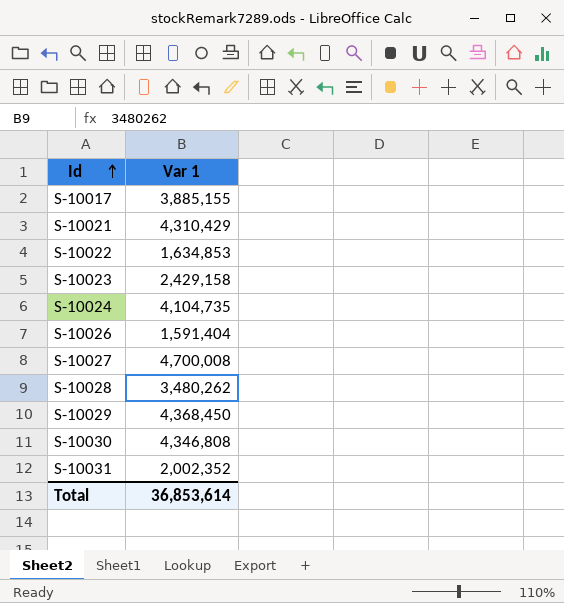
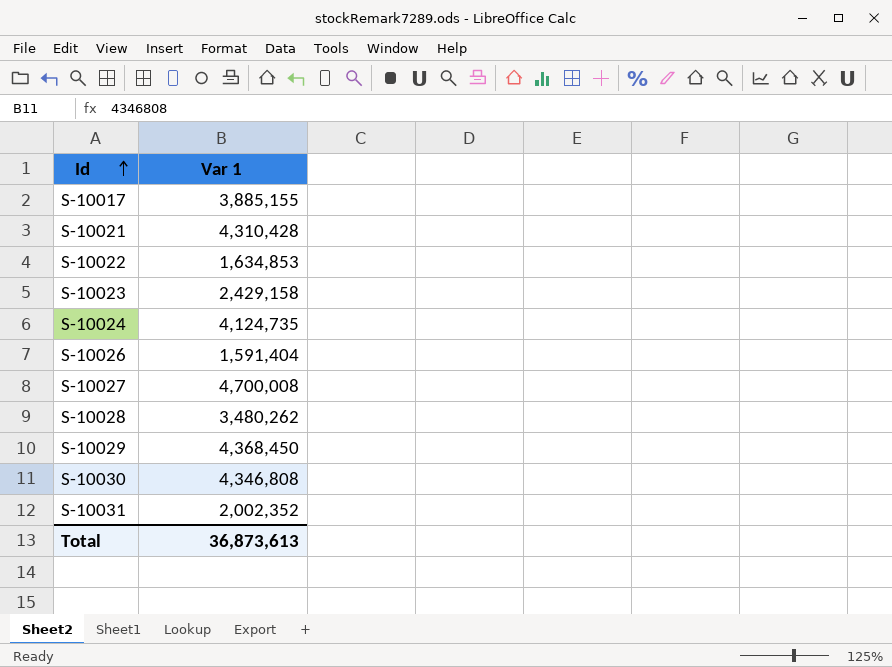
S-10021 | Var 1: 4,310,429 -> 4,310,428
S-10024 | Var 1: 4,104,735 -> 4,124,735
Total | Var 1: 36,853,614 -> 36,873,613

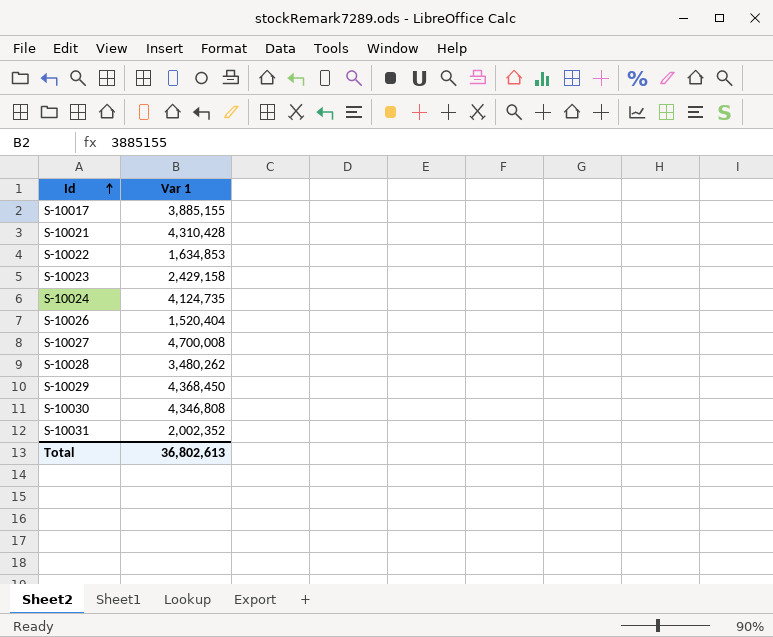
S-10026 | Var 1: 1,591,404 -> 1,520,404
Total | Var 1: 36,873,613 -> 36,802,613

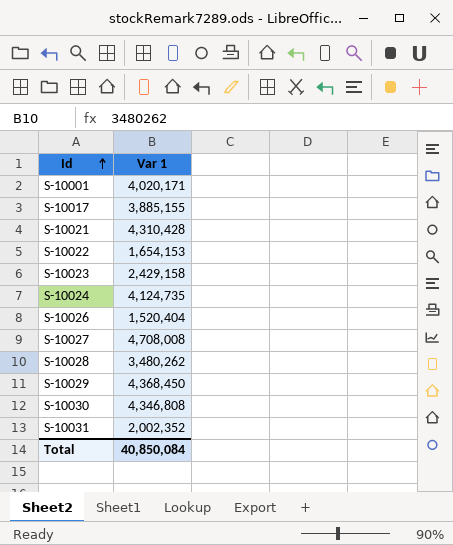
row S-10001: none -> 4,020,171
S-10022 | Var 1: 1,634,853 -> 1,654,153
S-10027 | Var 1: 4,700,008 -> 4,708,008
Total | Var 1: 36,802,613 -> 40,850,084

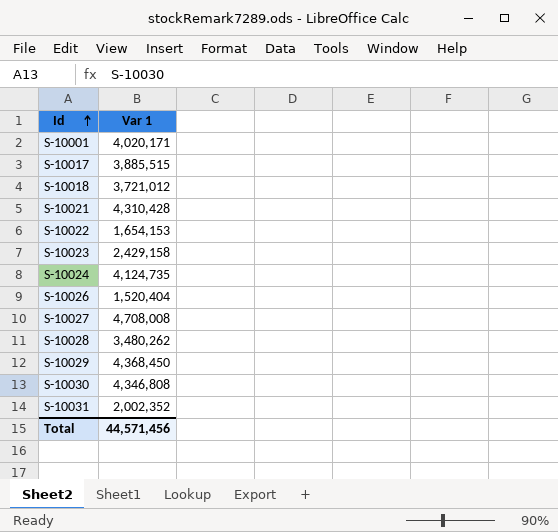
S-10017 | Var 1: 3,885,155 -> 3,885,515
row S-10018: none -> 3,721,012
Total | Var 1: 40,850,084 -> 44,571,456

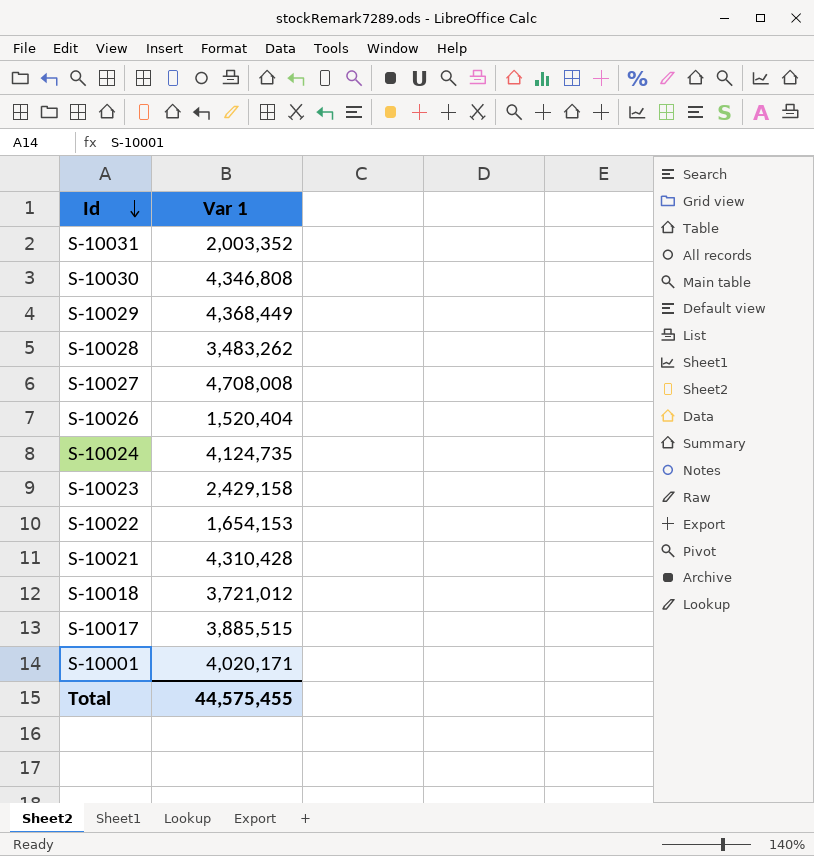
row order: Id ascending -> Id descending
S-10031 | Var 1: 2,002,352 -> 2,003,352
S-10029 | Var 1: 4,368,450 -> 4,368,449
S-10028 | Var 1: 3,480,262 -> 3,483,262
Total | Var 1: 44,571,456 -> 44,575,455

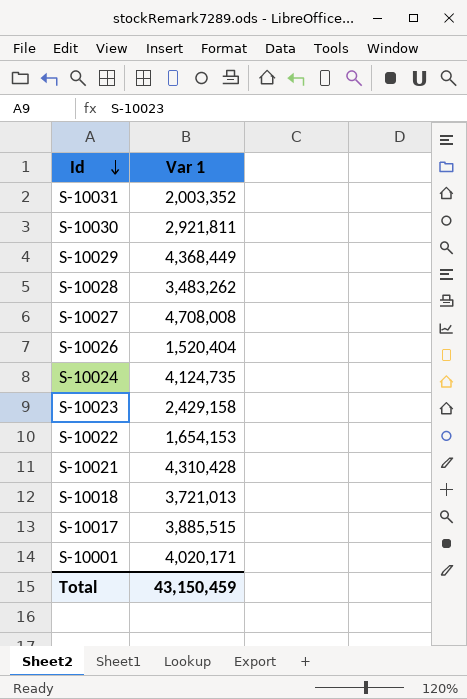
S-10030 | Var 1: 4,346,808 -> 2,921,811
S-10018 | Var 1: 3,721,012 -> 3,721,013
Total | Var 1: 44,575,455 -> 43,150,459

